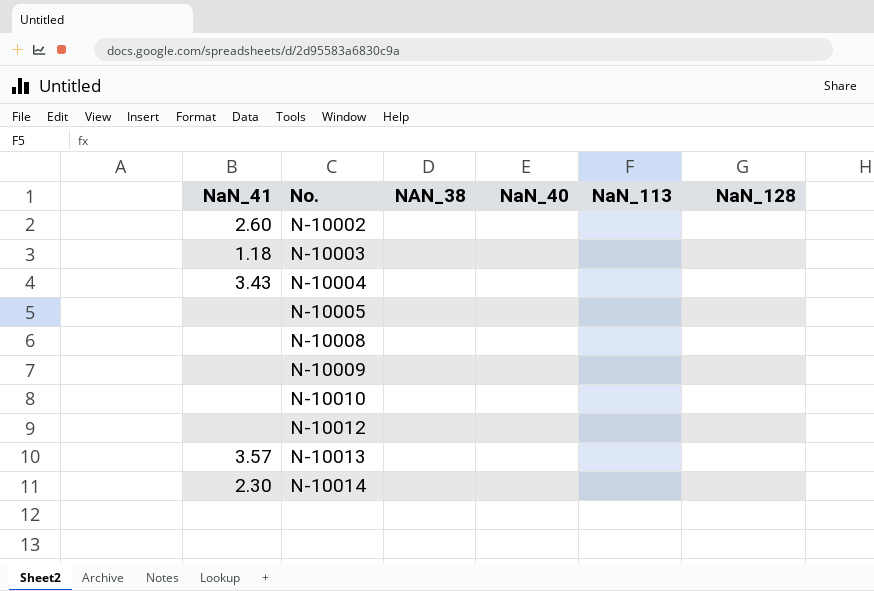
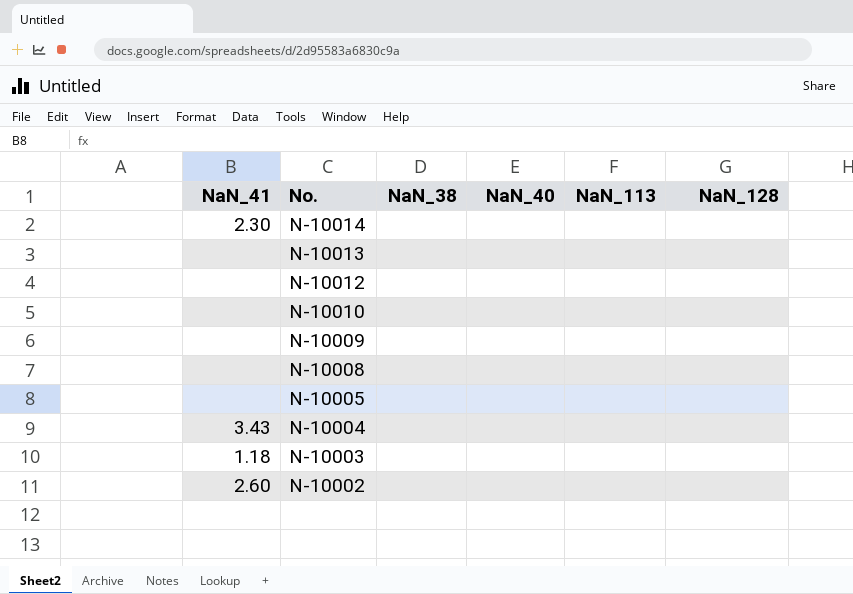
row order: No. ascending -> No. descending
column name: NAN_38 -> NaN_38
N-10013 | NaN_41: 3.57 -> none

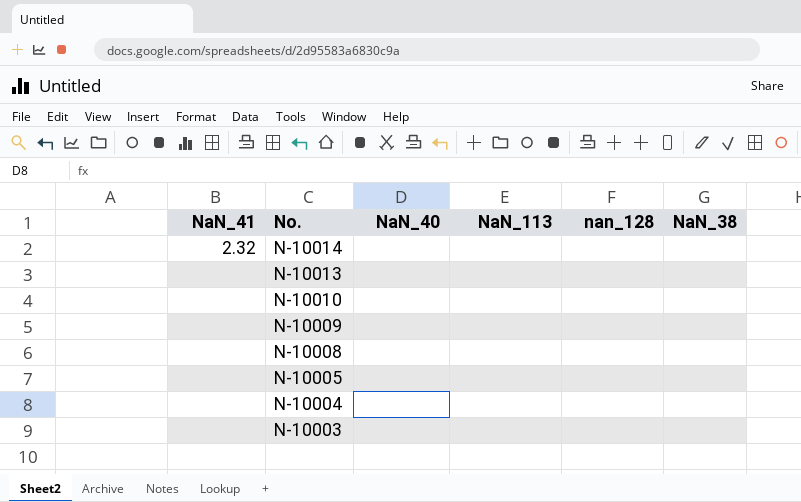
column name: NaN_128 -> nan_128
column NaN_38 | position: 3 -> 6
row N-10012: none | none | none | none | none -> none
row N-10002: 2.60 | none | none | none | none -> none
N-10014 | NaN_41: 2.30 -> 2.32
N-10004 | NaN_41: 3.43 -> none
N-10003 | NaN_41: 1.18 -> none

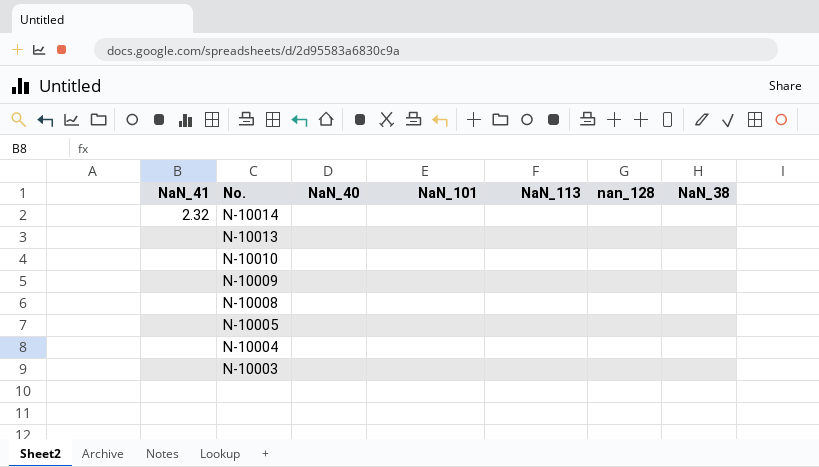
column NaN_101 | position: none -> 4

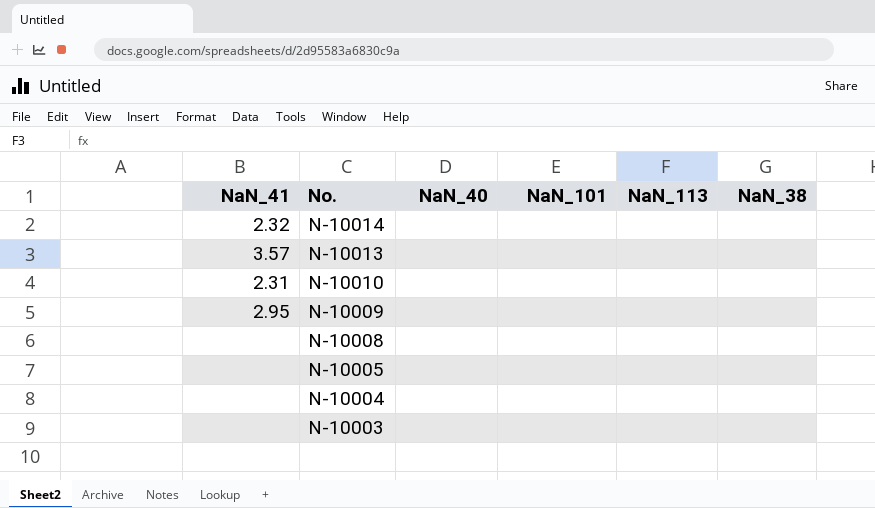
column nan_128 | position: 6 -> none
N-10013 | NaN_41: none -> 3.57
N-10010 | NaN_41: none -> 2.31
N-10009 | NaN_41: none -> 2.95

